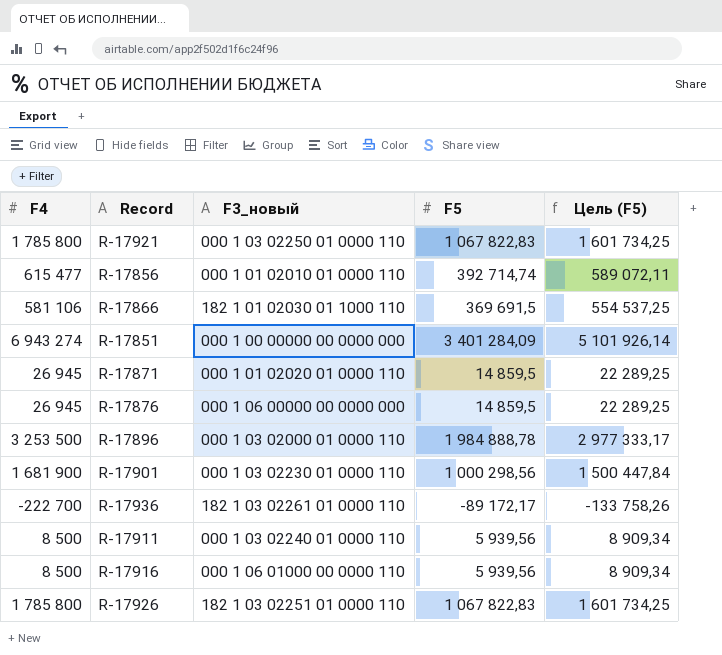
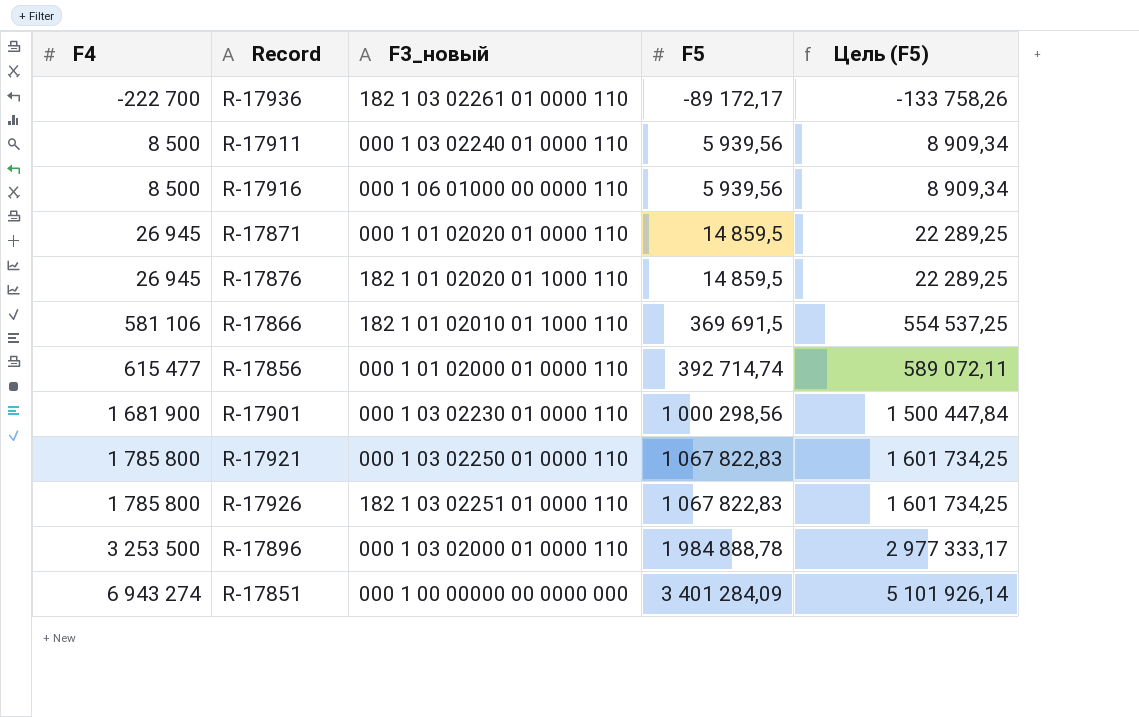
row order: none -> F4 ascending
R-17876 | F3_новый: 000 1 06 00000 00 0000 000 -> 182 1 01 02020 01 1000 110
R-17866 | F3_новый: 182 1 01 02030 01 1000 110 -> 182 1 01 02010 01 1000 110
R-17856 | F3_новый: 000 1 01 02010 01 0000 110 -> 000 1 01 02000 01 0000 110

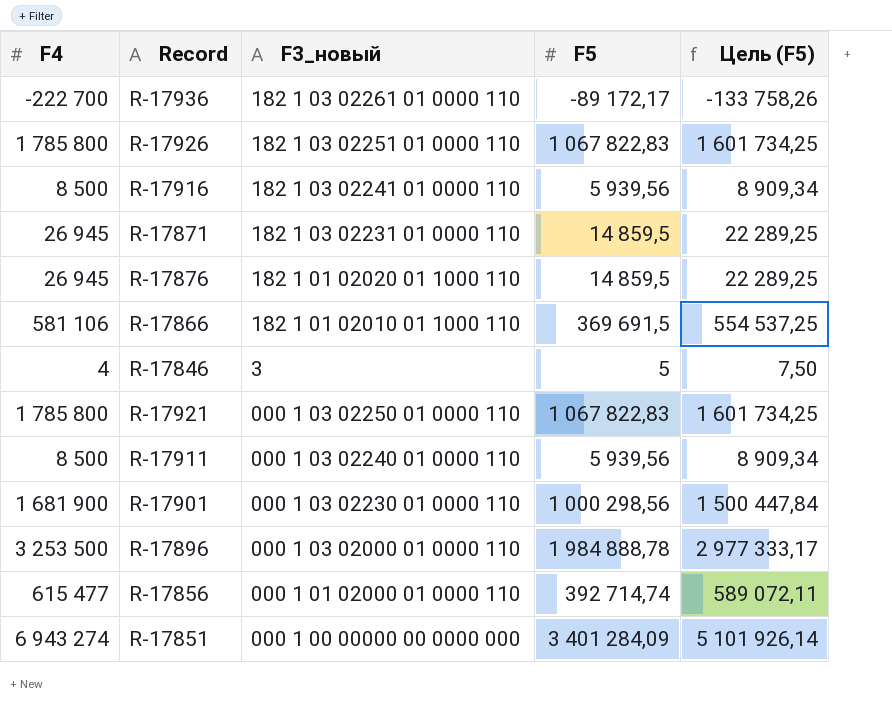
row order: F4 ascending -> F3_новый descending
R-17916 | F3_новый: 000 1 06 01000 00 0000 110 -> 182 1 03 02241 01 0000 110
R-17871 | F3_новый: 000 1 01 02020 01 0000 110 -> 182 1 03 02231 01 0000 110
row R-17846: none -> 4 | 3 | 5 | 7,50

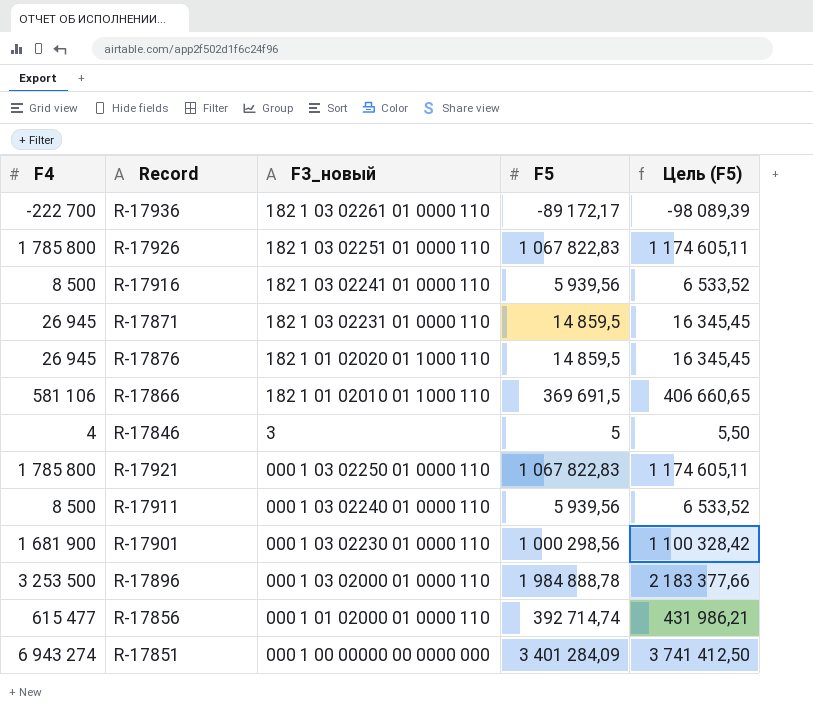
column Цель (F5) | formula: [F5] * 1,5 -> [F5] * 1,1

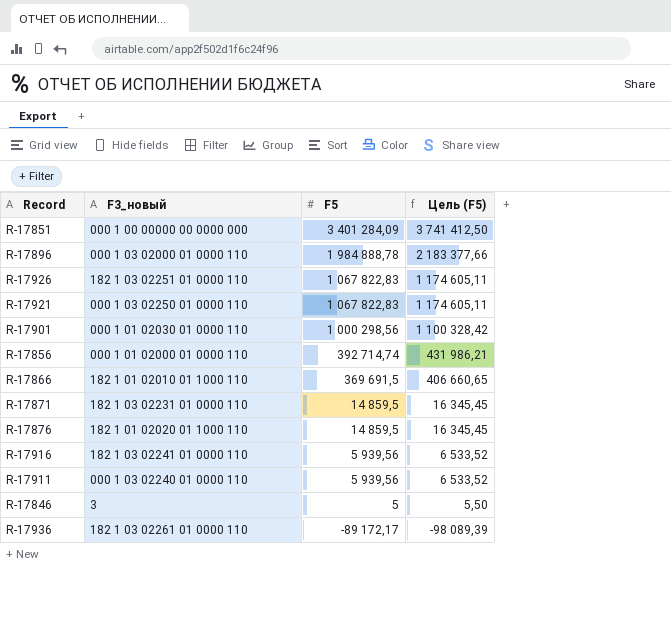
row order: F3_новый descending -> F5 descending
column F4 | position: 1 -> none
R-17901 | F3_новый: 000 1 03 02230 01 0000 110 -> 000 1 01 02030 01 0000 110

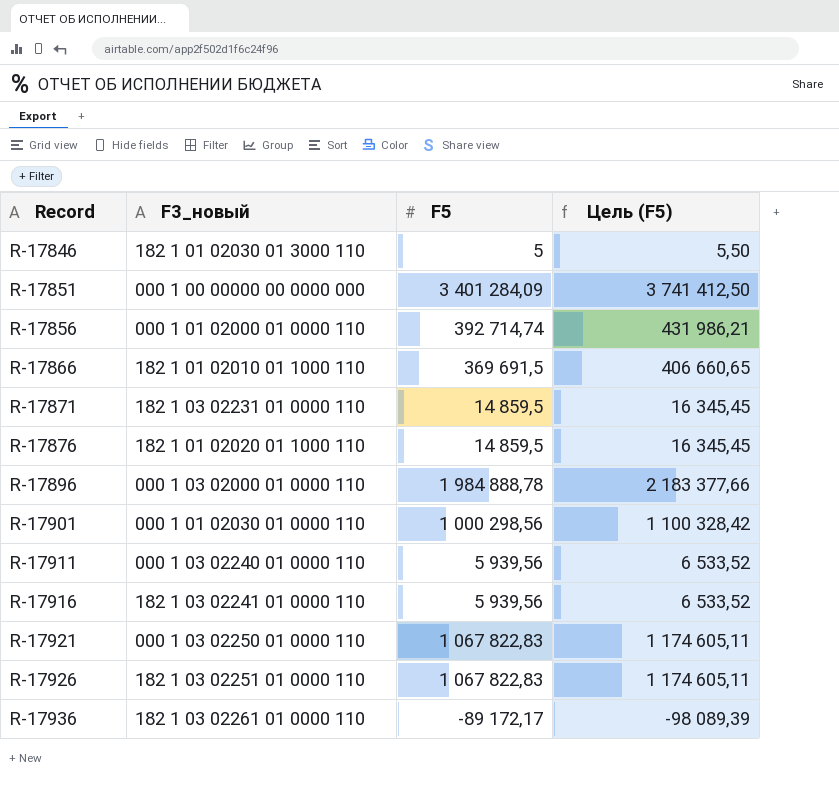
row order: F5 descending -> Record ascending
R-17846 | F3_новый: 3 -> 182 1 01 02030 01 3000 110

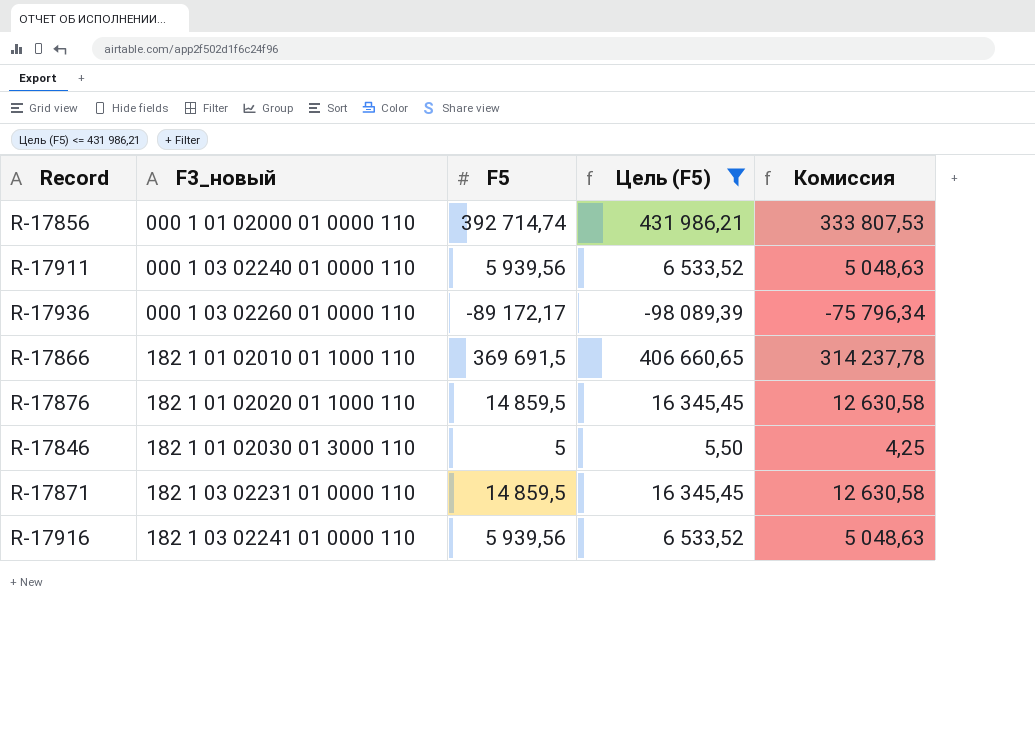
filter: none -> Цель (F5) <= 431 986,21
row order: Record ascending -> F3_новый ascending
column Комиссия | formula: none -> [F5] * 0,85
R-17936 | F3_новый: 182 1 03 02261 01 0000 110 -> 000 1 03 02260 01 0000 110

